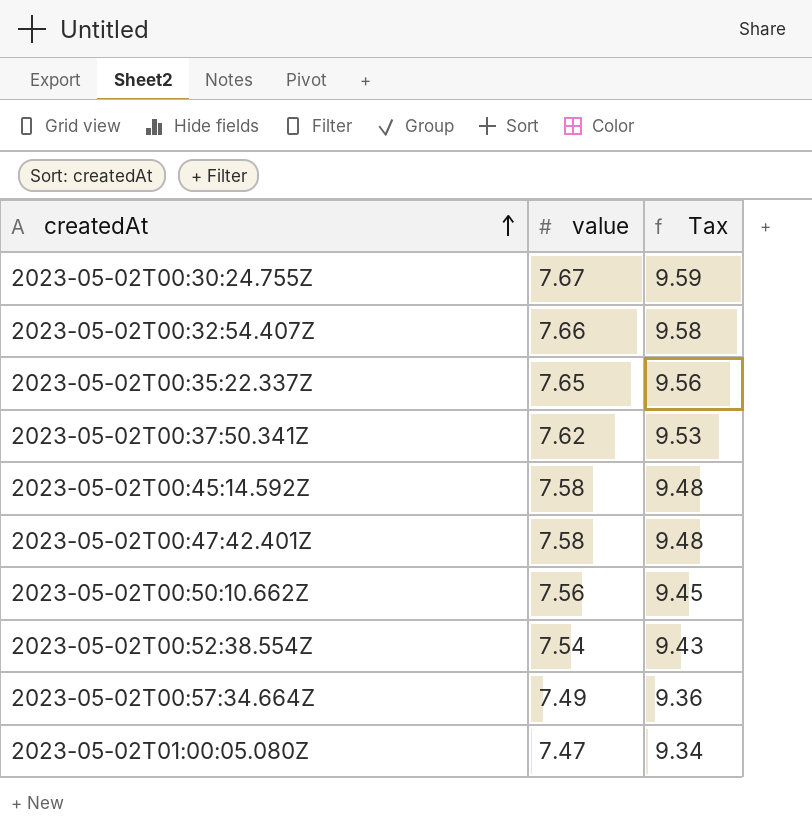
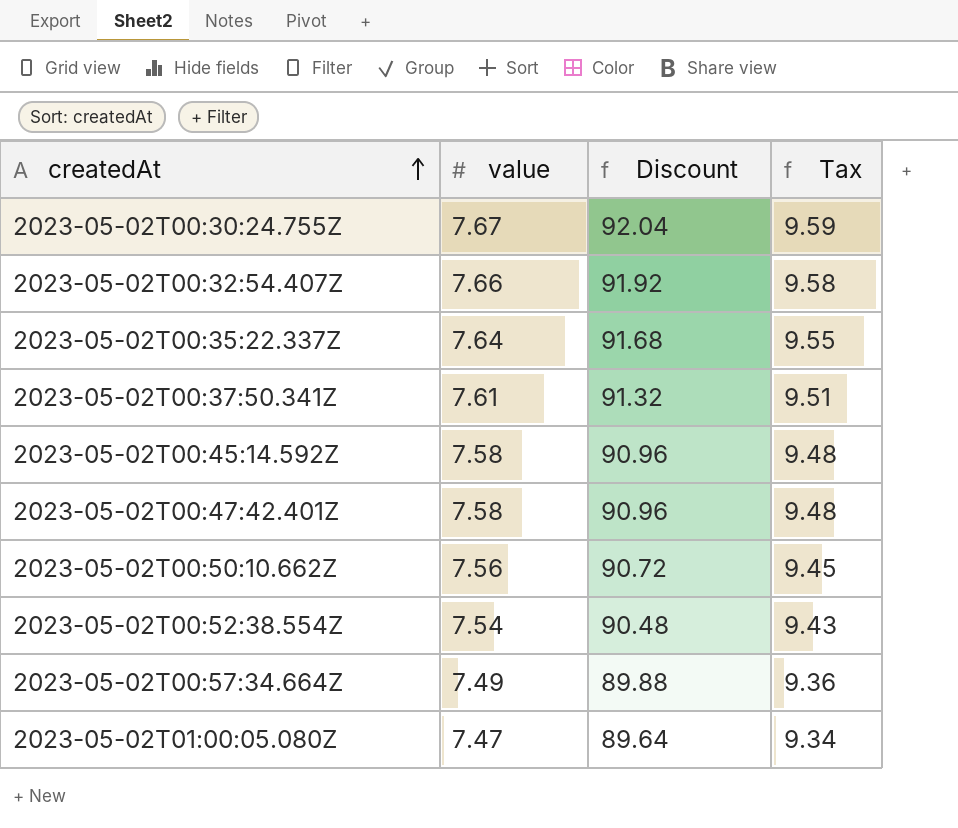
column Discount | formula: none -> [value] * 12
2023-05-02T00:35:22.337Z | value: 7.65 -> 7.64
2023-05-02T00:35:22.337Z | Tax: 9.56 -> 9.55
2023-05-02T00:37:50.341Z | value: 7.62 -> 7.61
2023-05-02T00:37:50.341Z | Tax: 9.53 -> 9.51

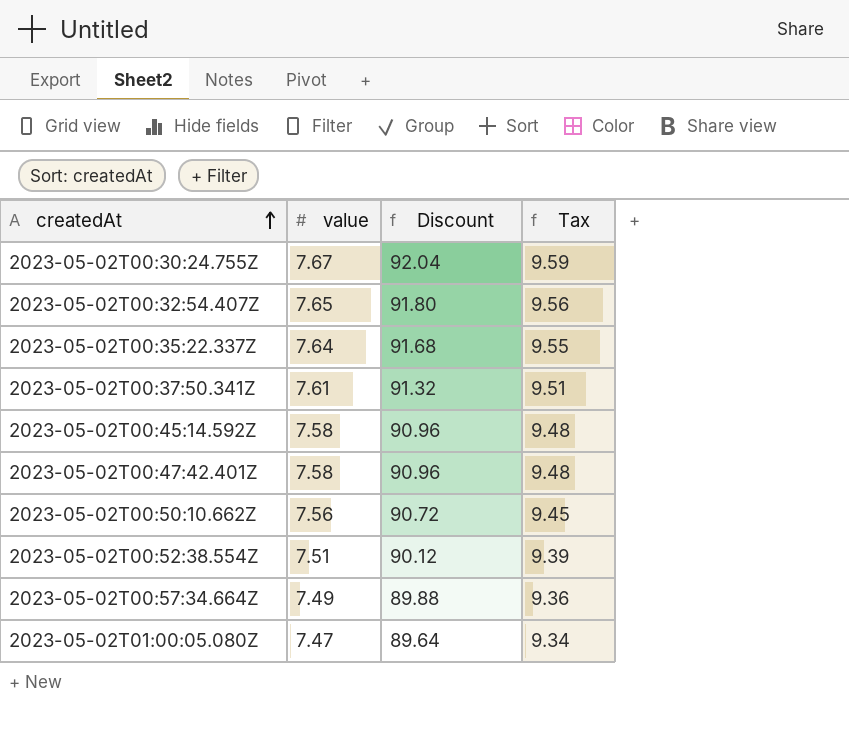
2023-05-02T00:32:54.407Z | value: 7.66 -> 7.65
2023-05-02T00:32:54.407Z | Discount: 91.92 -> 91.80
2023-05-02T00:32:54.407Z | Tax: 9.58 -> 9.56
2023-05-02T00:52:38.554Z | value: 7.54 -> 7.51
2023-05-02T00:52:38.554Z | Discount: 90.48 -> 90.12
2023-05-02T00:52:38.554Z | Tax: 9.43 -> 9.39

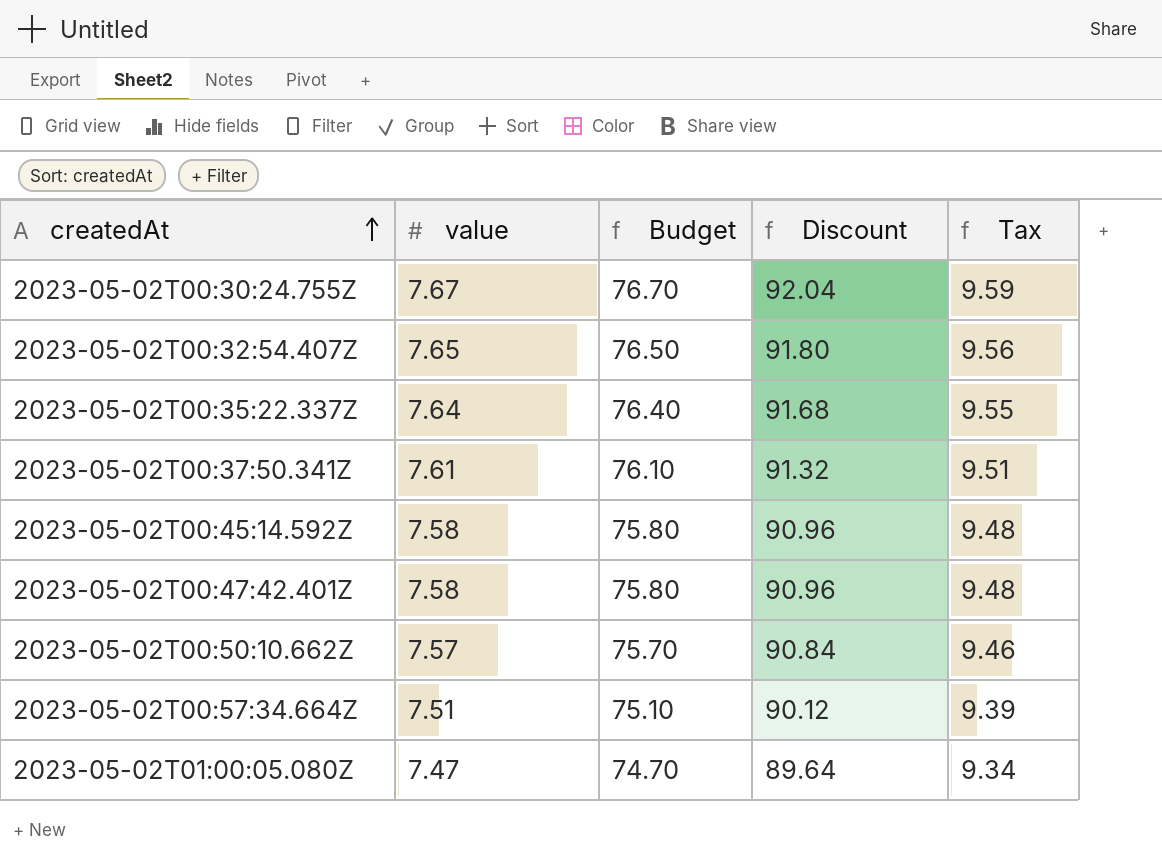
column Budget | formula: none -> [value] * 10
row 2023-05-02T00:52:38.554Z: 7.51 | 90.12 | 9.39 -> none
2023-05-02T00:50:10.662Z | value: 7.56 -> 7.57
2023-05-02T00:50:10.662Z | Discount: 90.72 -> 90.84
2023-05-02T00:50:10.662Z | Tax: 9.45 -> 9.46
2023-05-02T00:57:34.664Z | value: 7.49 -> 7.51
2023-05-02T00:57:34.664Z | Discount: 89.88 -> 90.12
2023-05-02T00:57:34.664Z | Tax: 9.36 -> 9.39

